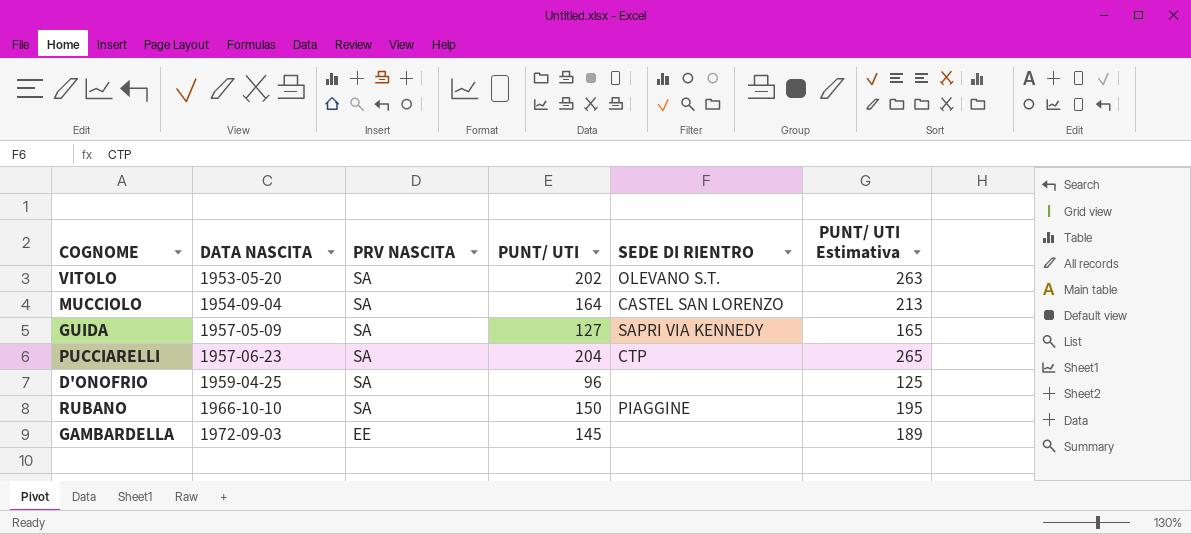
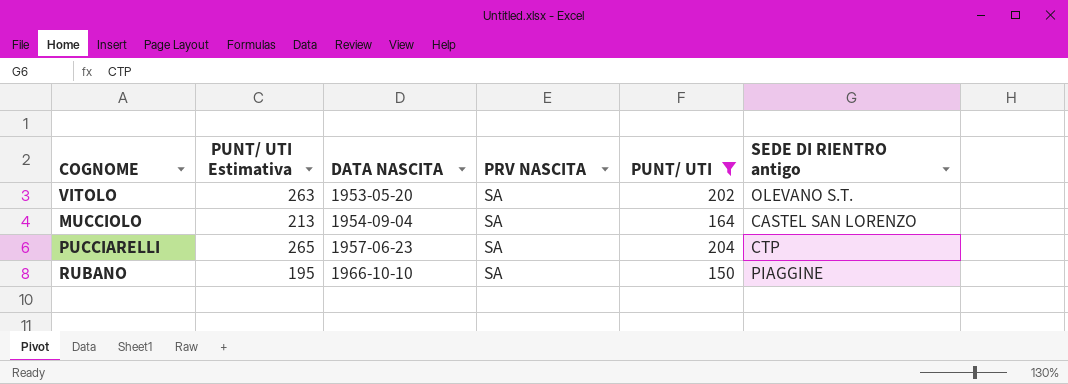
filter: none -> PUNT/ UTI >= 150
column PUNT/ UTI Estimativa | position: 6 -> 2
column name: SEDE DI RIENTRO -> SEDE DI RIENTRO antigo

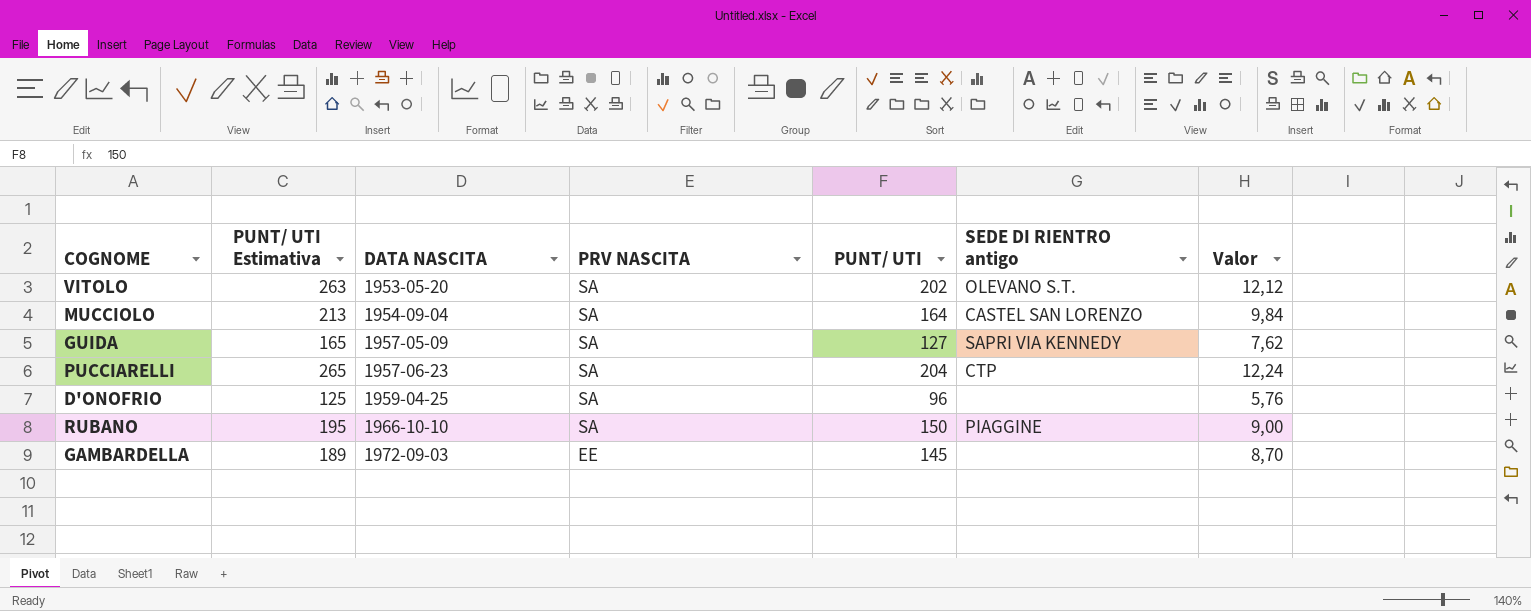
filter: PUNT/ UTI >= 150 -> none
column Valor | formula: none -> [PUNT/ UTI] * 0,06

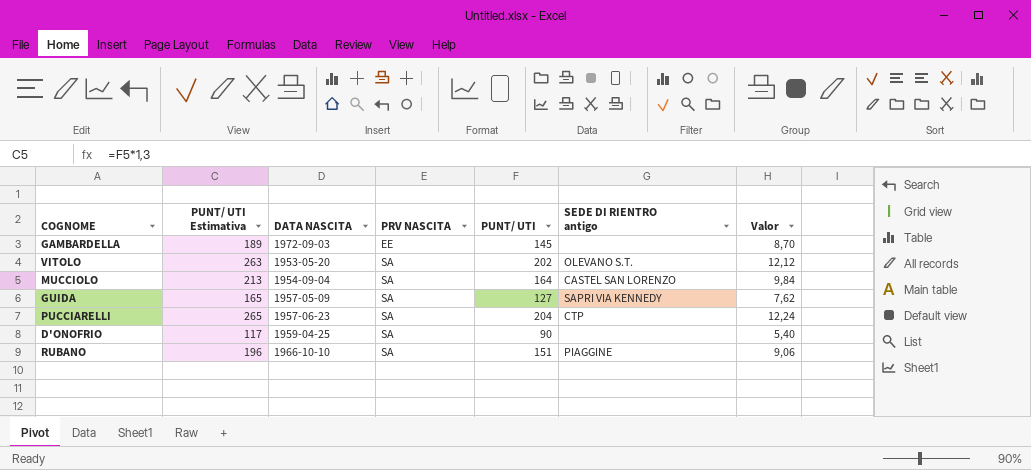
row order: DATA NASCITA ascending -> PRV NASCITA ascending
D'ONOFRIO | PUNT/ UTI Estimativa: 125 -> 117
D'ONOFRIO | PUNT/ UTI: 96 -> 90
D'ONOFRIO | Valor: 5,76 -> 5,40
RUBANO | PUNT/ UTI Estimativa: 195 -> 196
RUBANO | PUNT/ UTI: 150 -> 151
RUBANO | Valor: 9,00 -> 9,06

